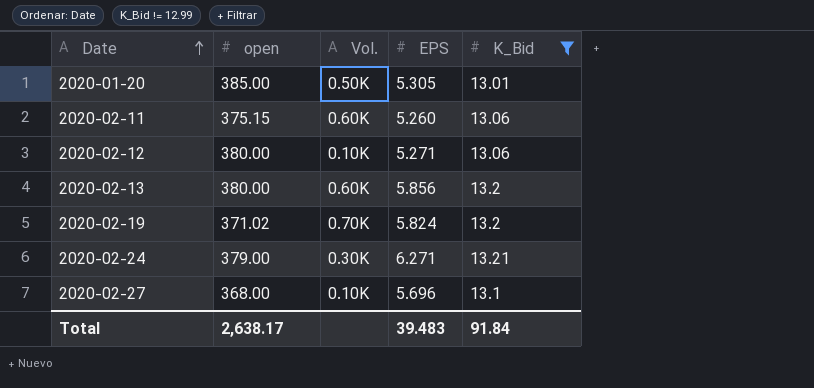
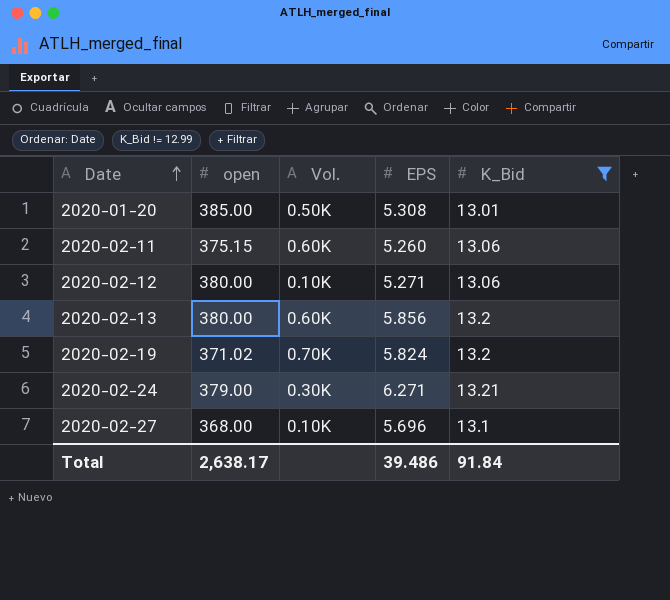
2020-01-20 | EPS: 5.305 -> 5.308
Total | EPS: 39.483 -> 39.486

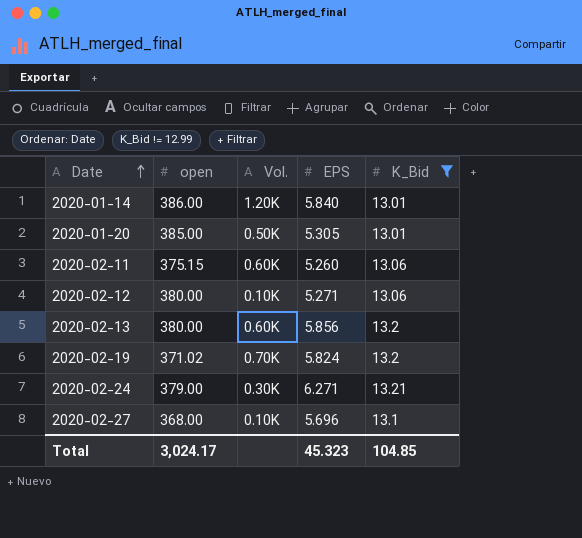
row 2020-01-14: none -> 386.00 | 1.20K | 5.840 | 13.01
2020-01-20 | EPS: 5.308 -> 5.305
Total | open: 2,638.17 -> 3,024.17
Total | EPS: 39.486 -> 45.323
Total | K_Bid: 91.84 -> 104.85

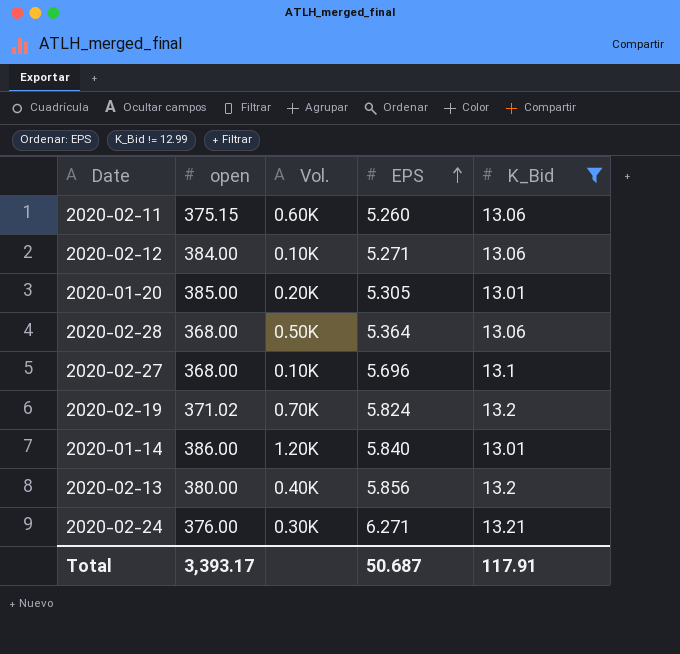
row order: Date ascending -> EPS ascending
2020-02-12 | open: 380.00 -> 384.00
2020-01-20 | Vol.: 0.50K -> 0.20K
row 2020-02-28: none -> 368.00 | 0.50K | 5.364 | 13.06
2020-02-13 | Vol.: 0.60K -> 0.40K
2020-02-24 | open: 379.00 -> 376.00
Total | open: 3,024.17 -> 3,393.17
Total | EPS: 45.323 -> 50.687
Total | K_Bid: 104.85 -> 117.91

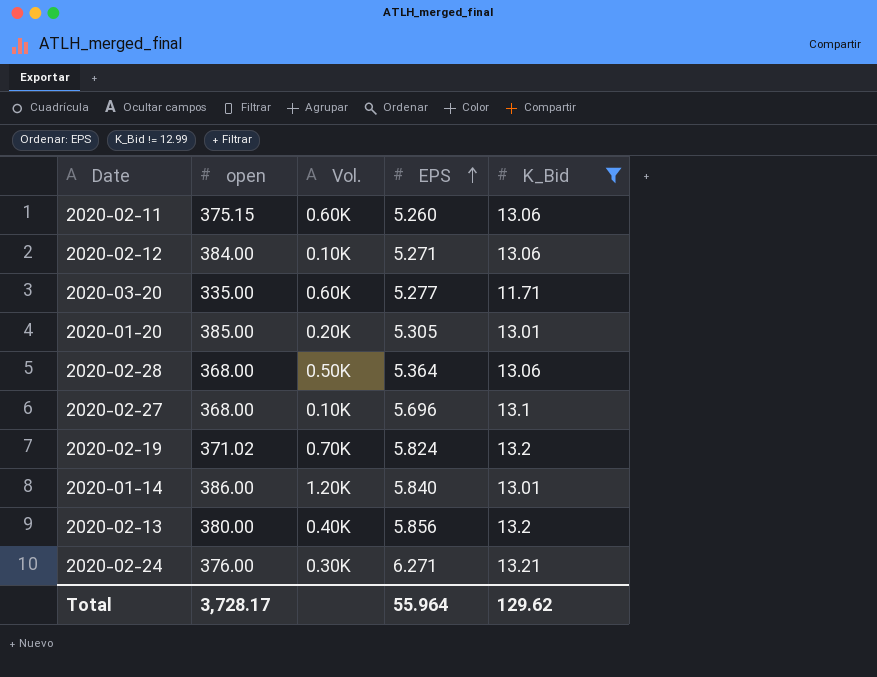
row 2020-03-20: none -> 335.00 | 0.60K | 5.277 | 11.71
Total | open: 3,393.17 -> 3,728.17
Total | EPS: 50.687 -> 55.964
Total | K_Bid: 117.91 -> 129.62

